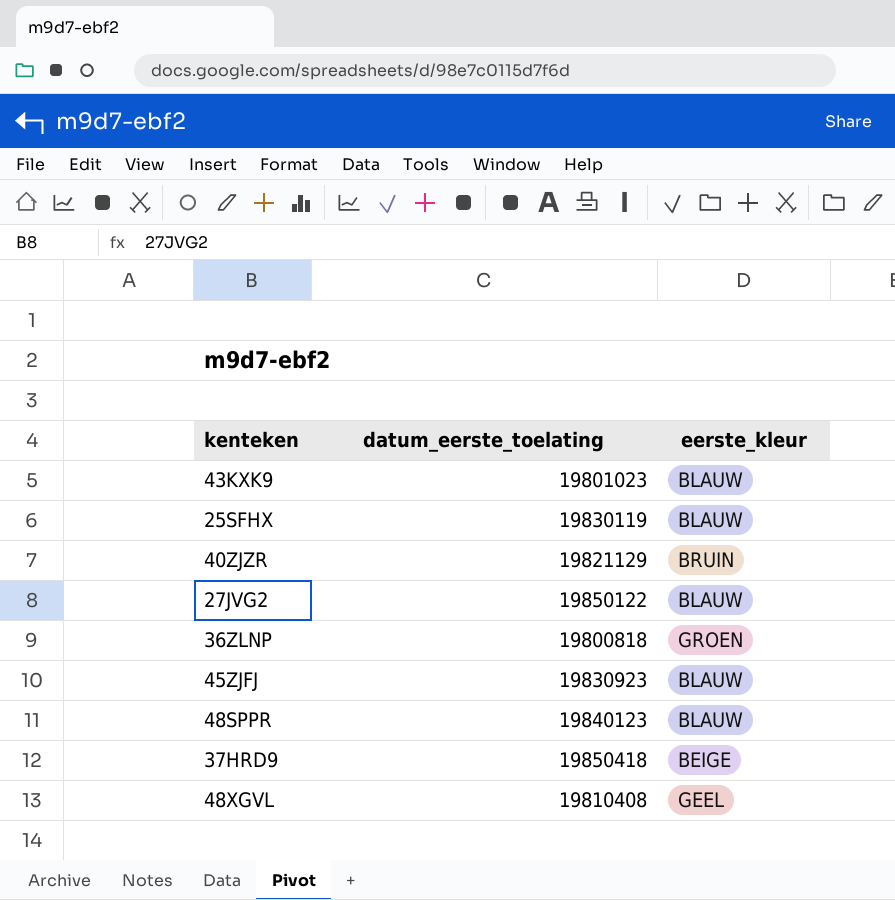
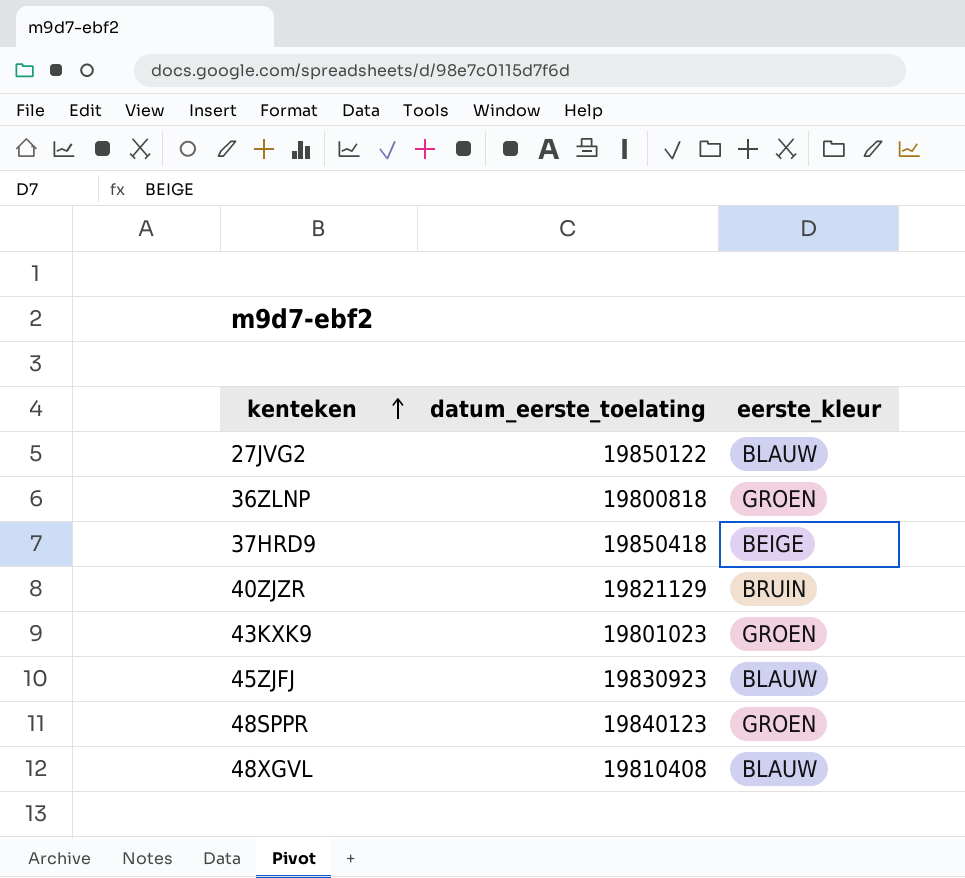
row order: none -> kenteken ascending
row 25SFHX: 19830119 | BLAUW -> none
43KXK9 | eerste_kleur: BLAUW -> GROEN
48SPPR | eerste_kleur: BLAUW -> GROEN
48XGVL | eerste_kleur: GEEL -> BLAUW

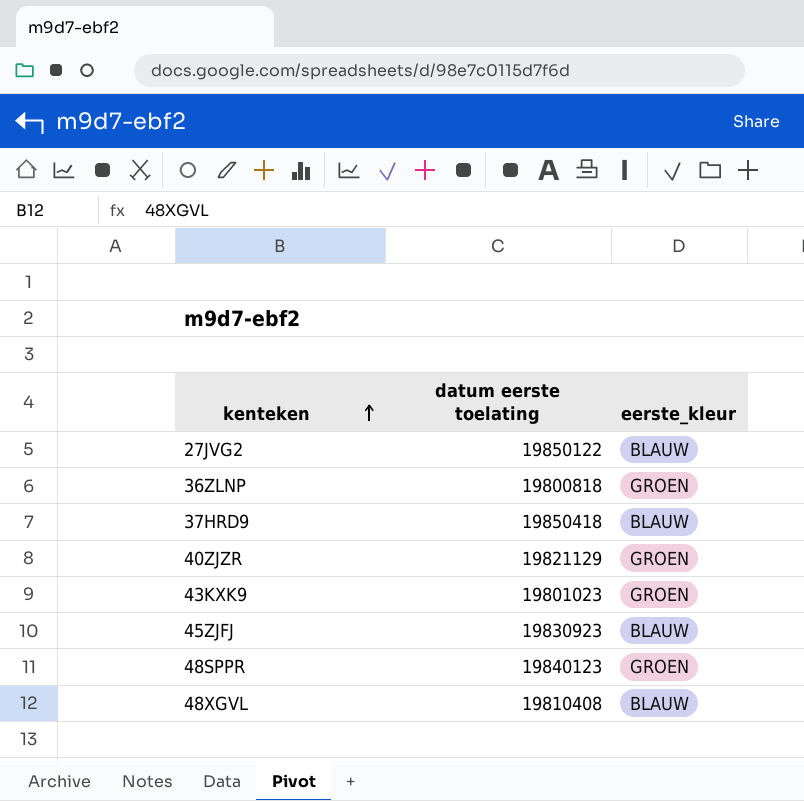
column name: datum_eerste_toelating -> datum eerste toelating
37HRD9 | eerste_kleur: BEIGE -> BLAUW
40ZJZR | eerste_kleur: BRUIN -> GROEN

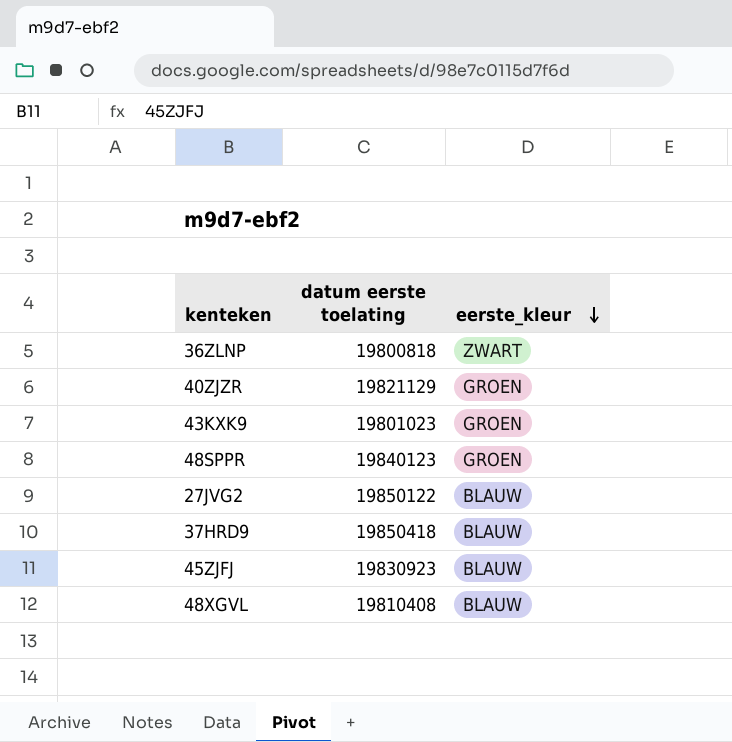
row order: kenteken ascending -> eerste_kleur descending
36ZLNP | eerste_kleur: GROEN -> ZWART

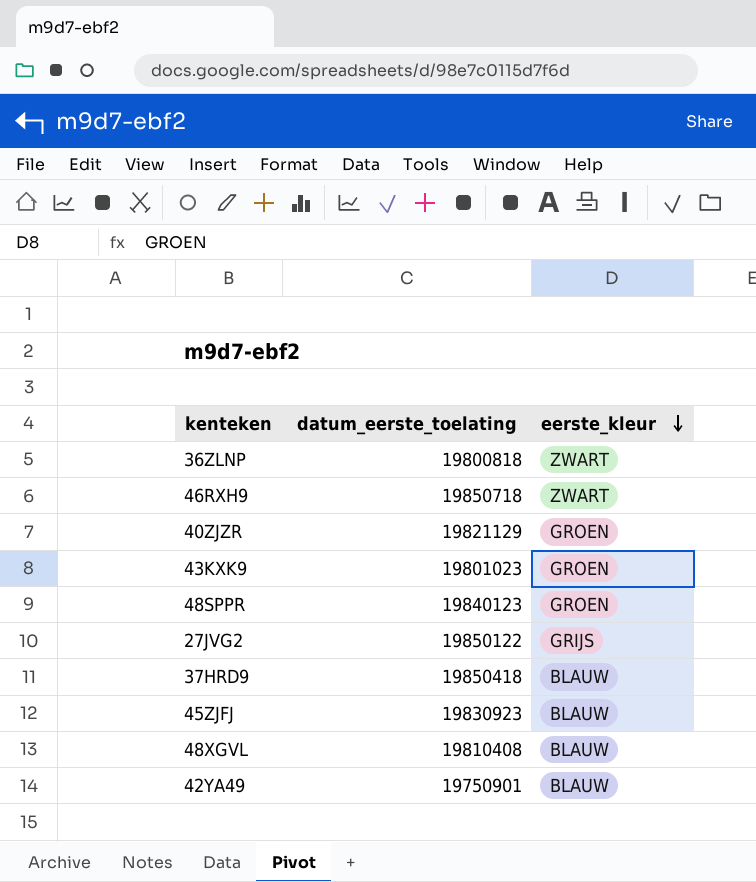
column name: datum eerste toelating -> datum_eerste_toelating
row 46RXH9: none -> 19850718 | ZWART
27JVG2 | eerste_kleur: BLAUW -> GRIJS
row 42YA49: none -> 19750901 | BLAUW

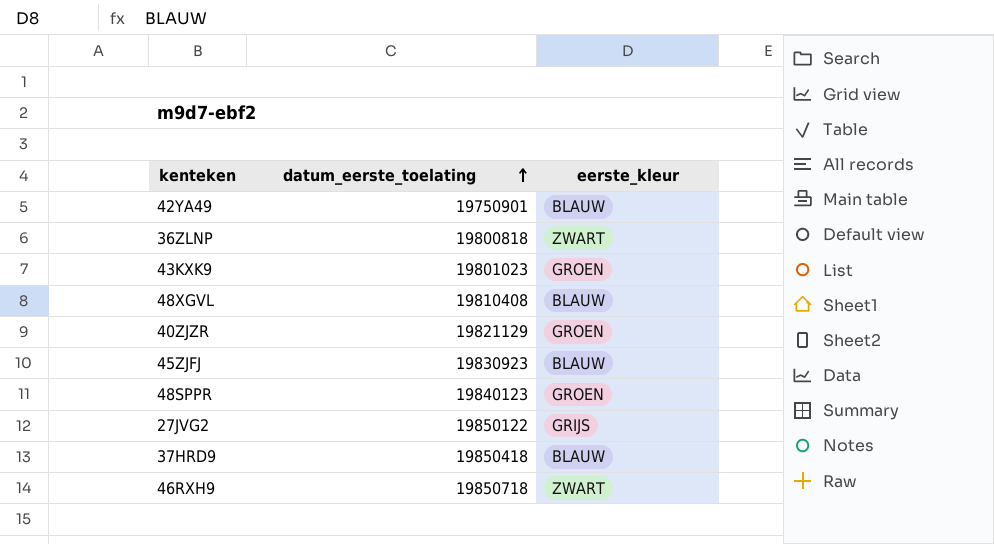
row order: eerste_kleur descending -> datum_eerste_toelating ascending

